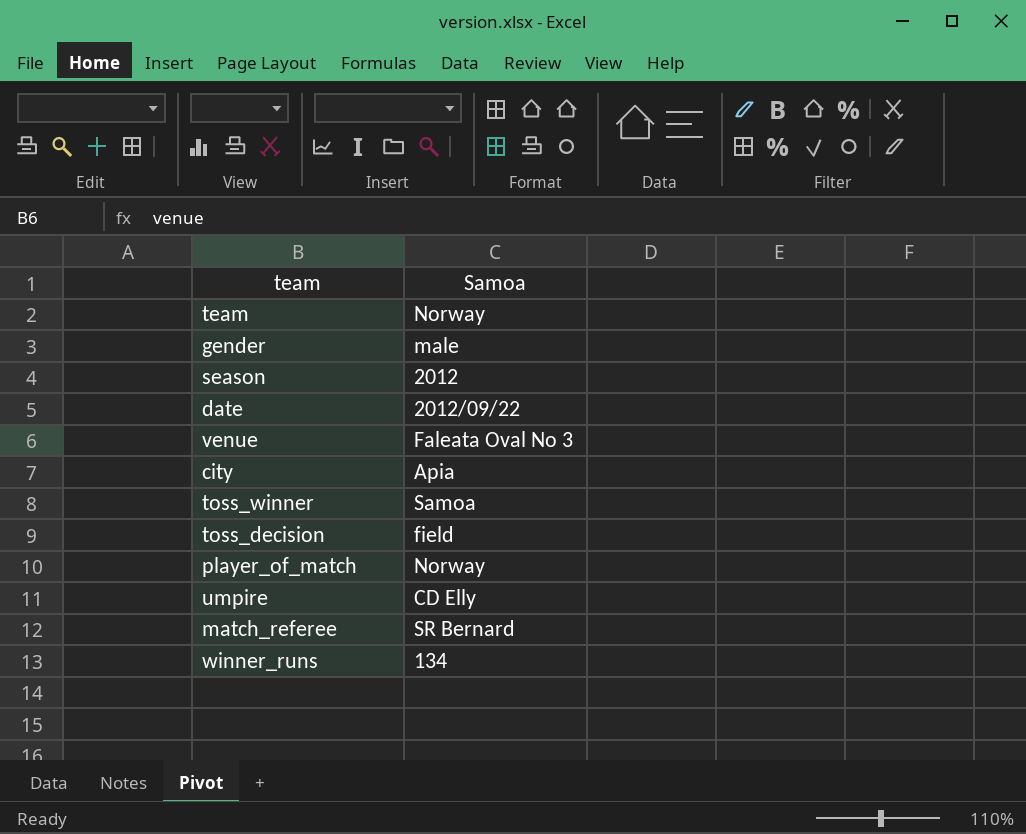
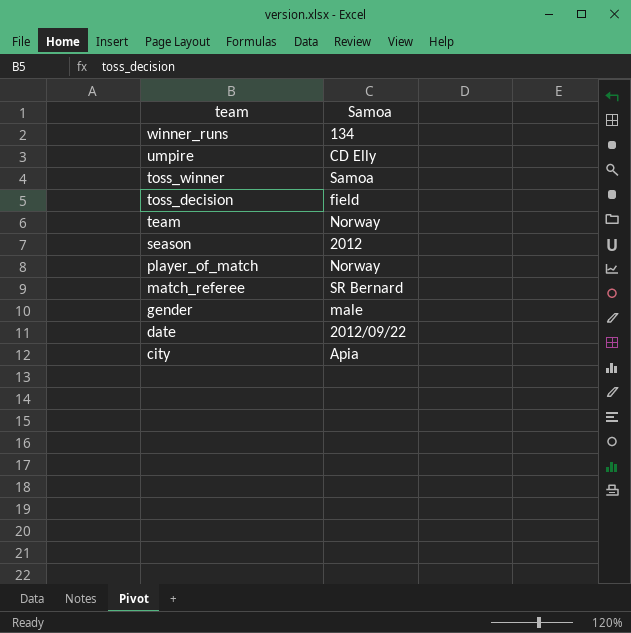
row order: none -> team descending
row venue: Faleata Oval No 3 -> none

